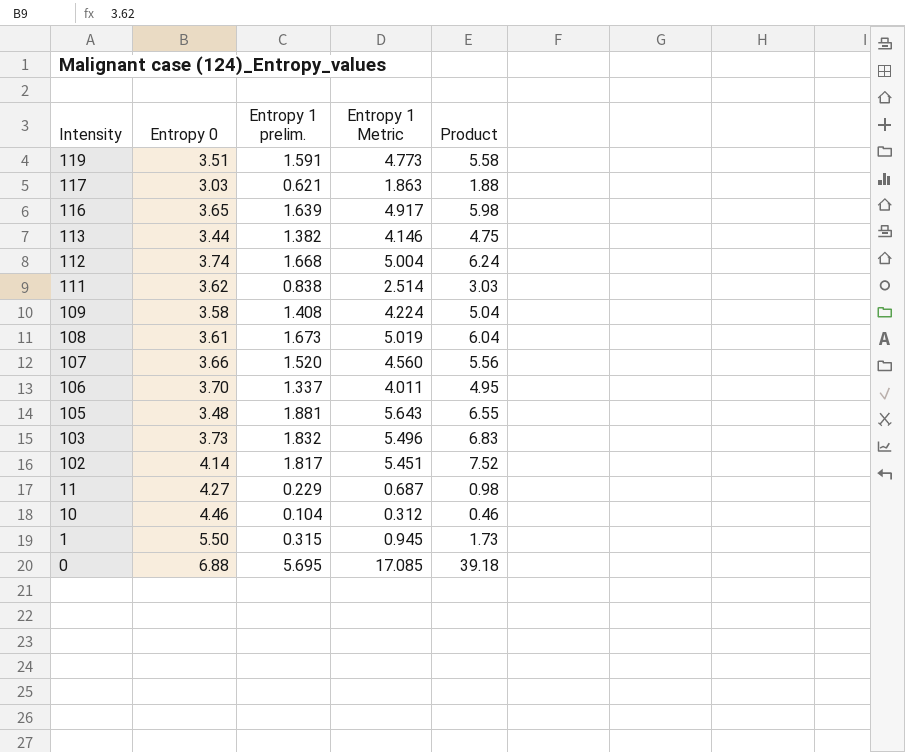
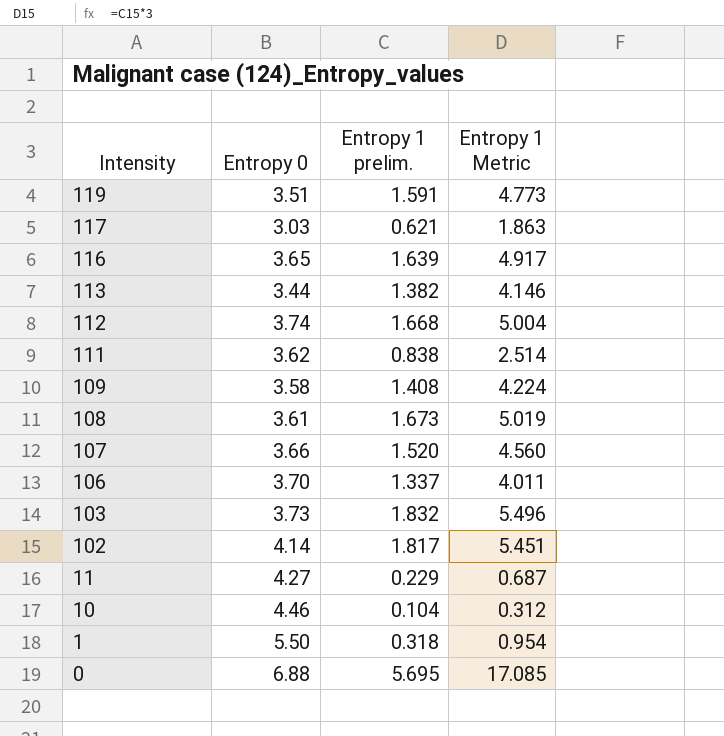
column Product | formula: [Entropy 0] * [Entropy 1 prelim.] -> none
row 105: 3.48 | 1.881 | 5.643 | 6.55 -> none
1 | Entropy 1 prelim.: 0.315 -> 0.318
1 | Entropy 1 Metric: 0.945 -> 0.954

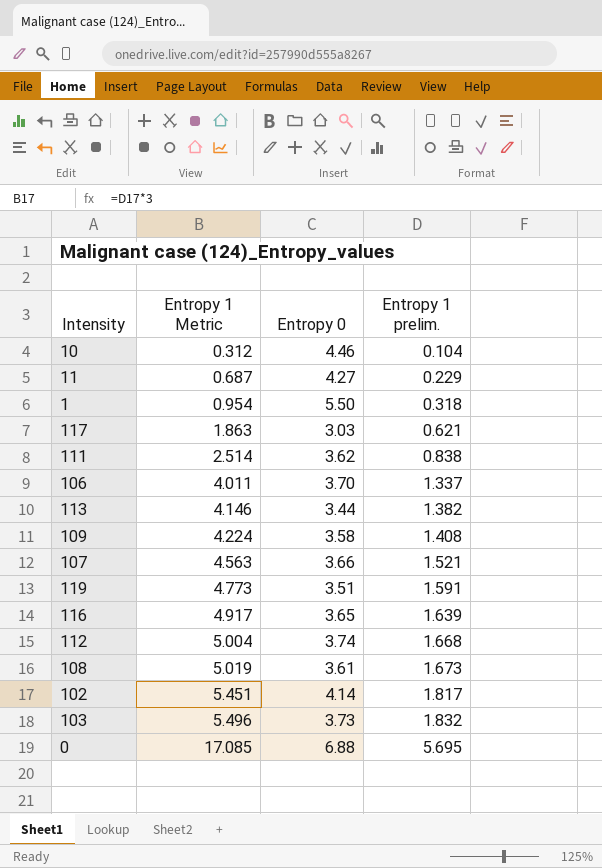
row order: Intensity descending -> Entropy 1 Metric ascending
column Entropy 1 Metric | position: 4 -> 2
107 | Entropy 1 Metric: 4.560 -> 4.563
107 | Entropy 1 prelim.: 1.520 -> 1.521

